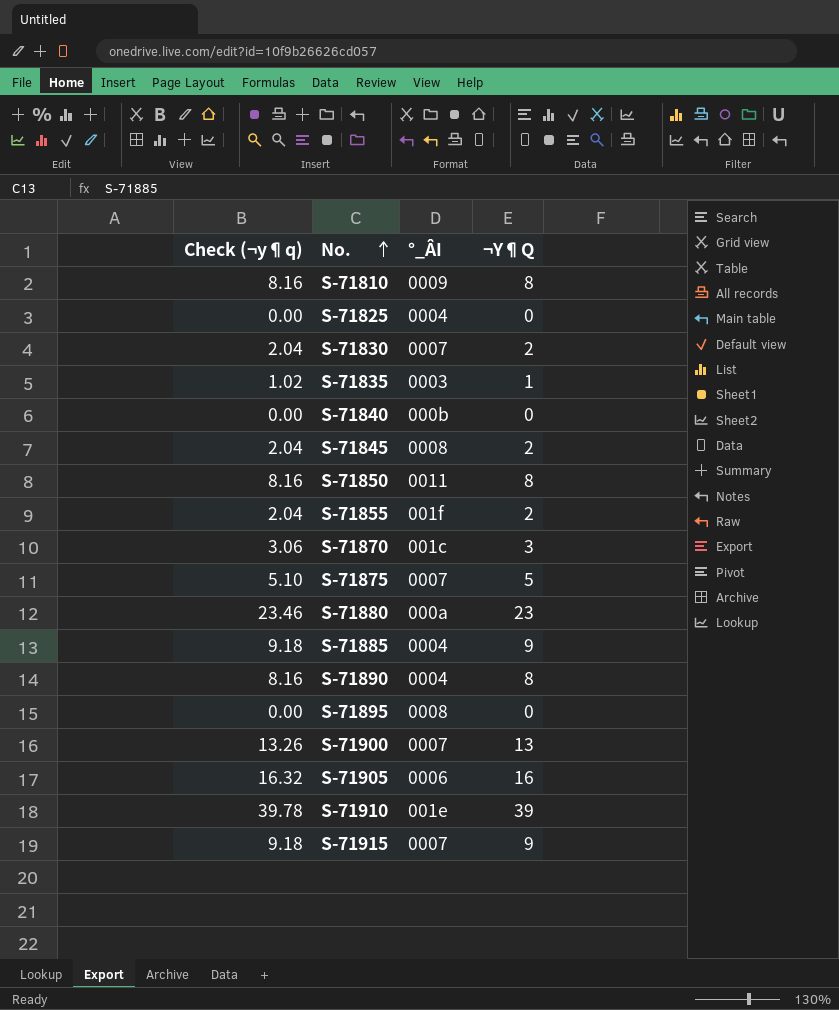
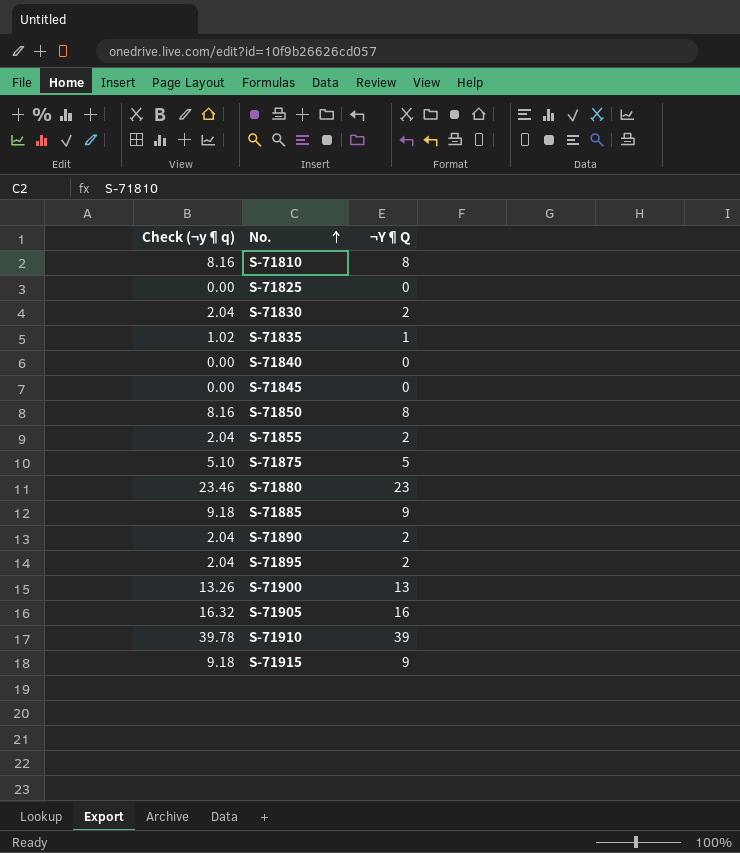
column °_ÂI | position: 3 -> none
row S-71870: 3.06 | 001c | 3 -> none
S-71845 | Check (¬y¶q): 2.04 -> 0.00
S-71845 | ¬Y¶Q: 2 -> 0
S-71890 | Check (¬y¶q): 8.16 -> 2.04
S-71890 | ¬Y¶Q: 8 -> 2
S-71895 | Check (¬y¶q): 0.00 -> 2.04
S-71895 | ¬Y¶Q: 0 -> 2

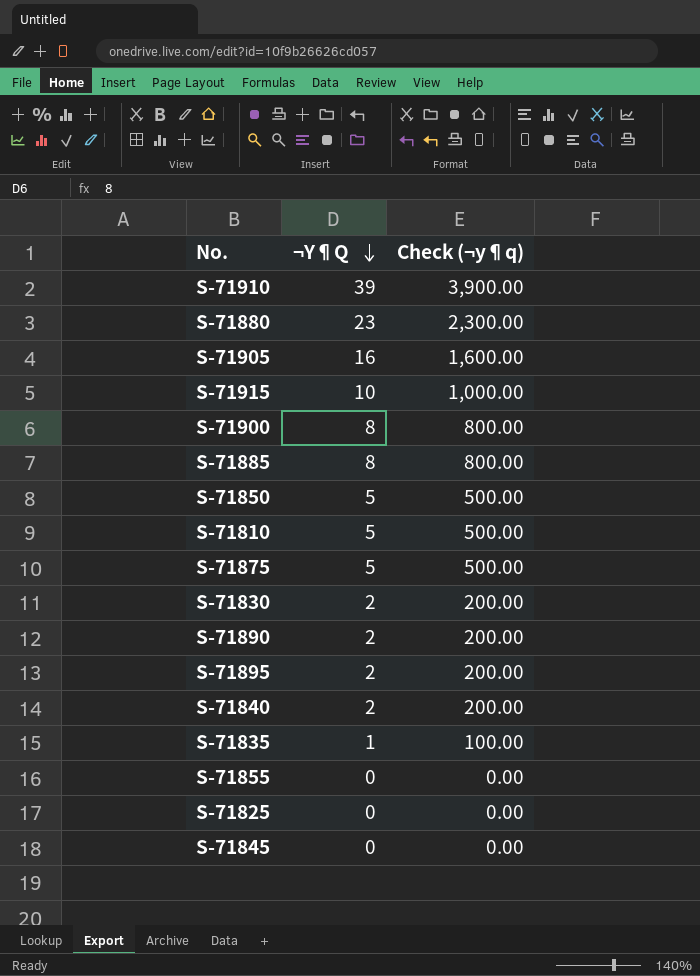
row order: No. ascending -> ¬Y¶Q descending
column Check (¬y¶q) | formula: [¬Y¶Q] * 1.02 -> [¬Y¶Q] * 100
column Check (¬y¶q) | position: 1 -> 3
S-71915 | ¬Y¶Q: 9 -> 10
S-71900 | ¬Y¶Q: 13 -> 8
S-71885 | ¬Y¶Q: 9 -> 8
S-71850 | ¬Y¶Q: 8 -> 5
S-71810 | ¬Y¶Q: 8 -> 5
S-71840 | ¬Y¶Q: 0 -> 2
S-71855 | ¬Y¶Q: 2 -> 0

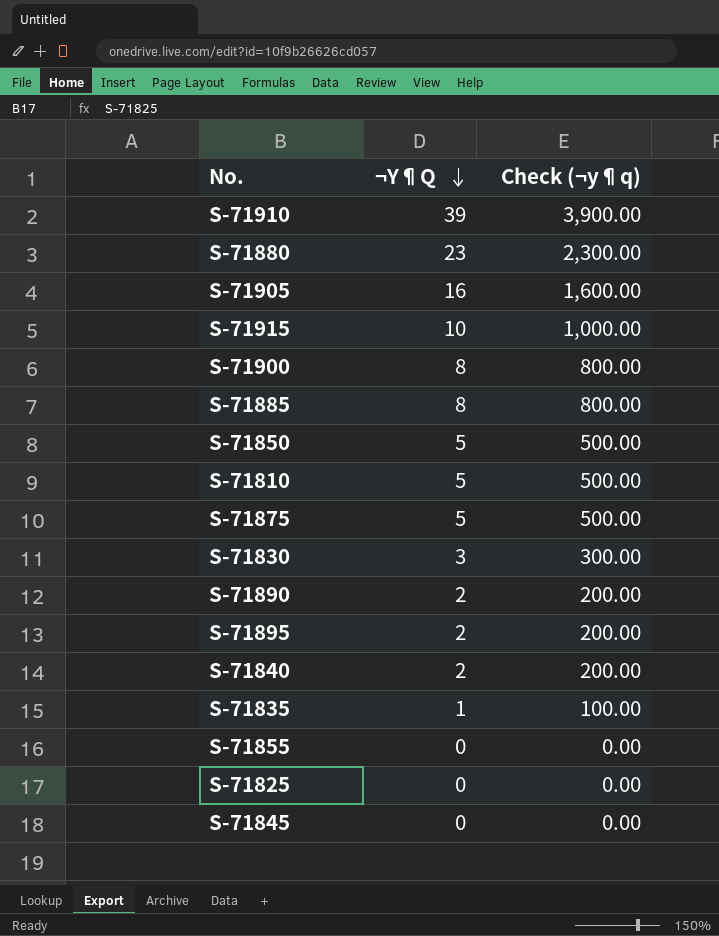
S-71830 | ¬Y¶Q: 2 -> 3
S-71830 | Check (¬y¶q): 200.00 -> 300.00

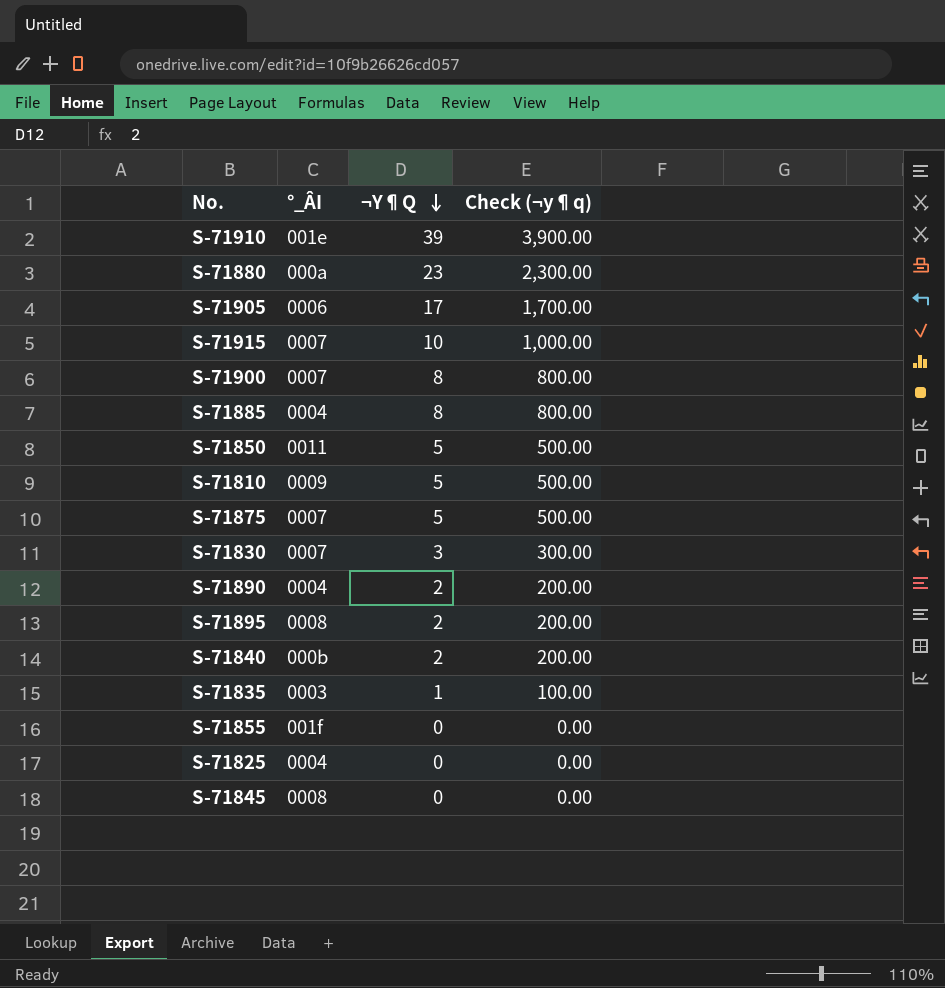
column °_ÂI | position: none -> 2
S-71905 | ¬Y¶Q: 16 -> 17
S-71905 | Check (¬y¶q): 1,600.00 -> 1,700.00

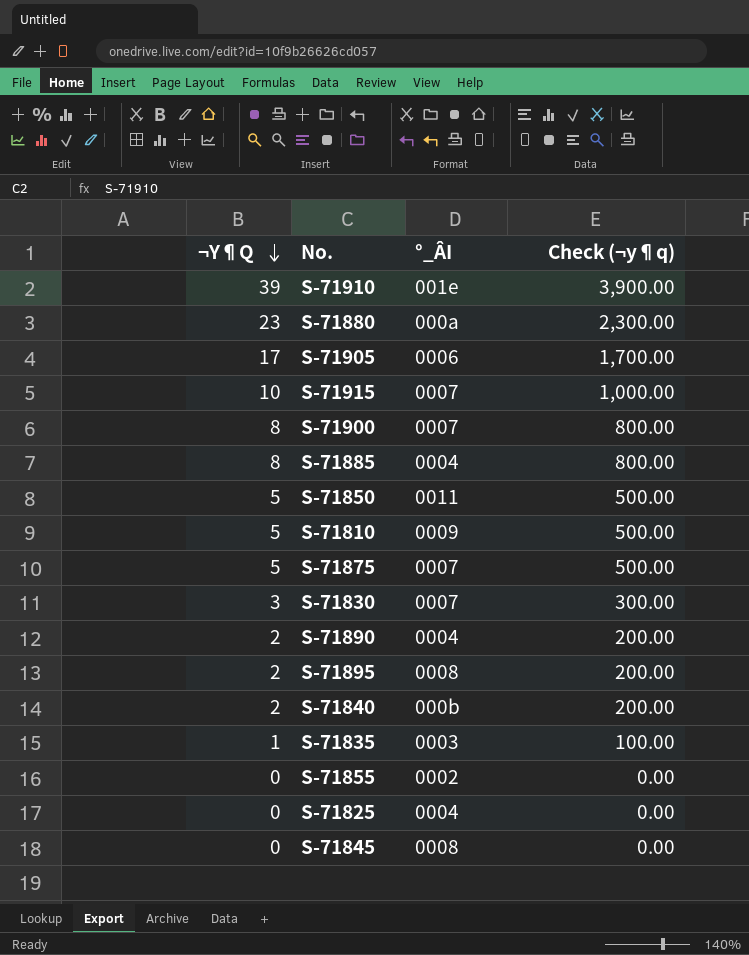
column ¬Y¶Q | position: 3 -> 1
S-71855 | °_ÂI: 001f -> 0002

